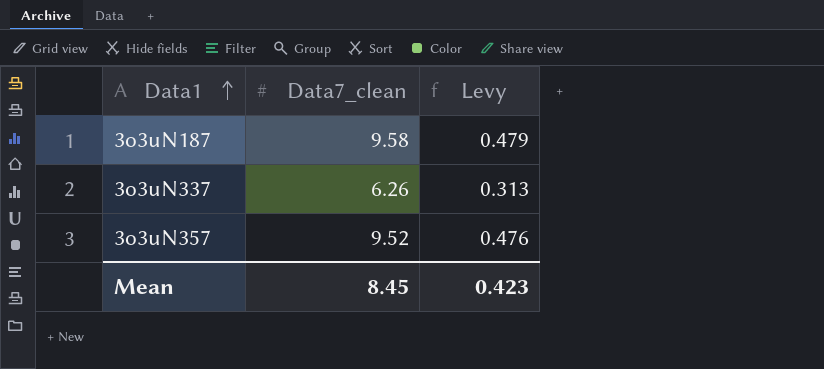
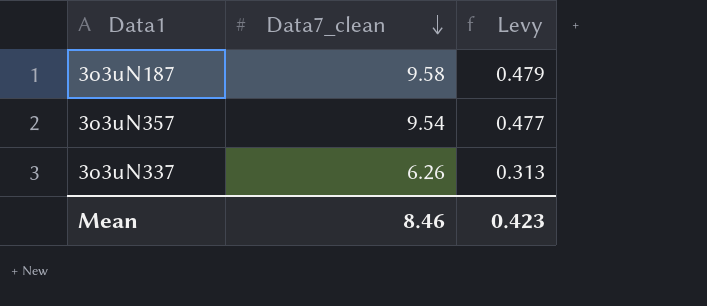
row order: Data1 ascending -> Data7_clean descending
3o3uN357 | Data7_clean: 9.52 -> 9.54
3o3uN357 | Levy: 0.476 -> 0.477
Mean | Data7_clean: 8.45 -> 8.46

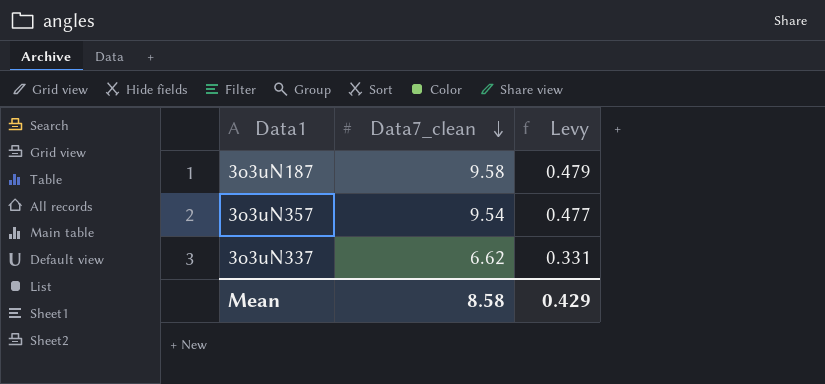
3o3uN337 | Data7_clean: 6.26 -> 6.62
3o3uN337 | Levy: 0.313 -> 0.331
Mean | Data7_clean: 8.46 -> 8.58
Mean | Levy: 0.423 -> 0.429

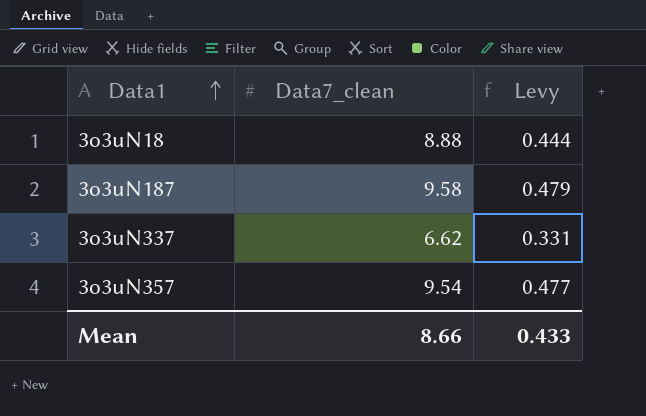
row order: Data7_clean descending -> Data1 ascending
row 3o3uN18: none -> 8.88 | 0.444
Mean | Data7_clean: 8.58 -> 8.66
Mean | Levy: 0.429 -> 0.433

